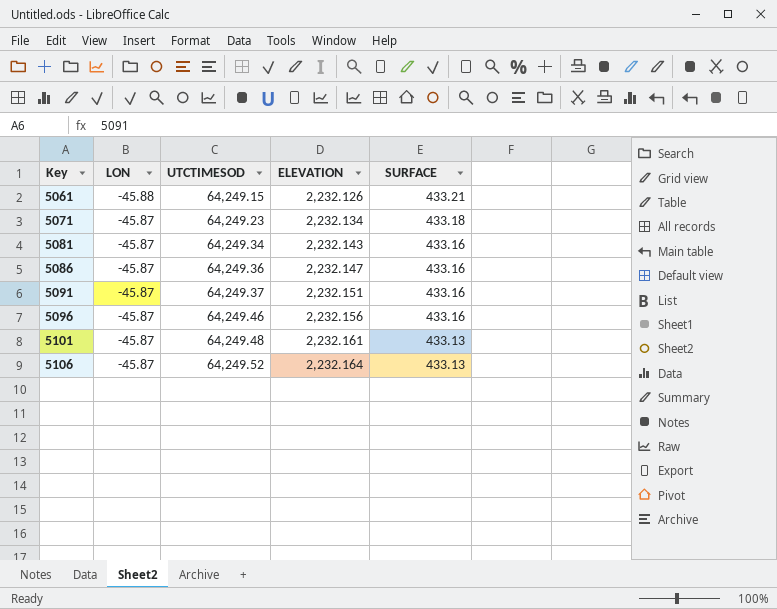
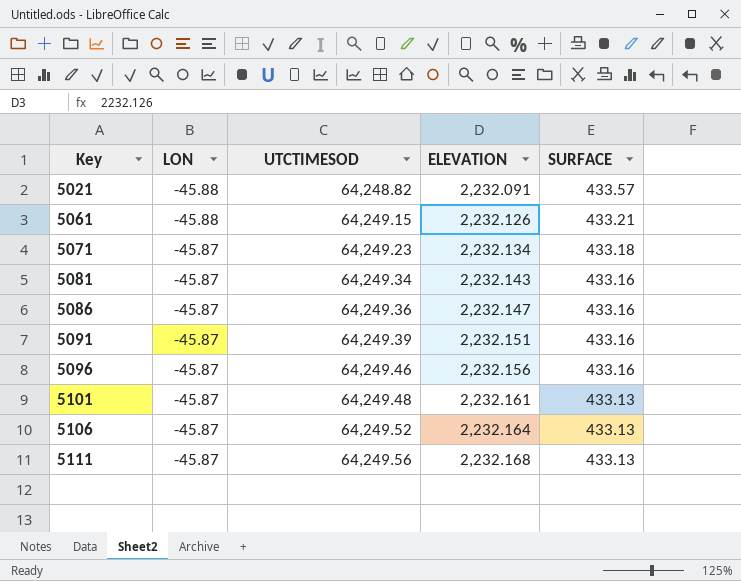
row 5021: none -> -45.88 | 64,248.82 | 2,232.091 | 433.57
5091 | UTCTIMESOD: 64,249.37 -> 64,249.39
row 5111: none -> -45.87 | 64,249.56 | 2,232.168 | 433.13

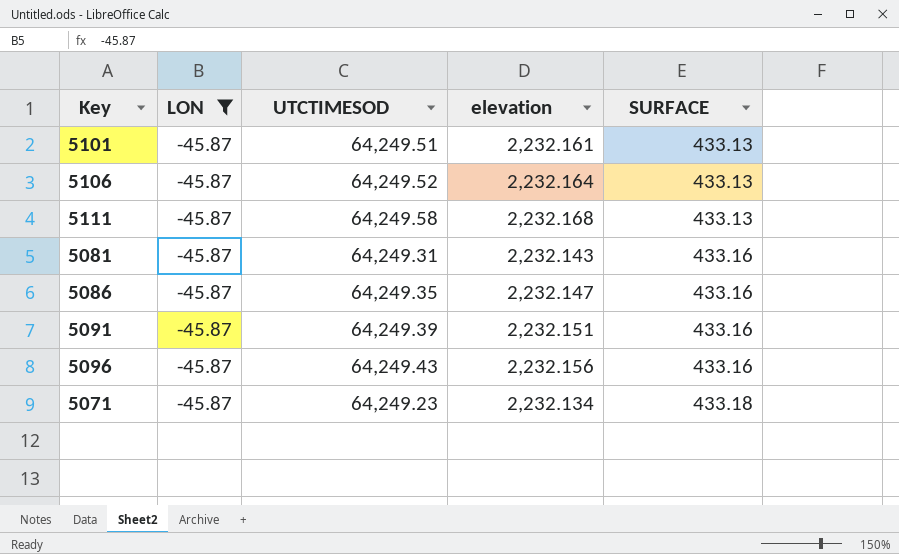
filter: none -> LON = -45.87
row order: Key ascending -> SURFACE ascending
column name: ELEVATION -> elevation
5101 | UTCTIMESOD: 64,249.48 -> 64,249.51
5111 | UTCTIMESOD: 64,249.56 -> 64,249.58
5081 | UTCTIMESOD: 64,249.34 -> 64,249.31
5086 | UTCTIMESOD: 64,249.36 -> 64,249.35
5096 | UTCTIMESOD: 64,249.46 -> 64,249.43

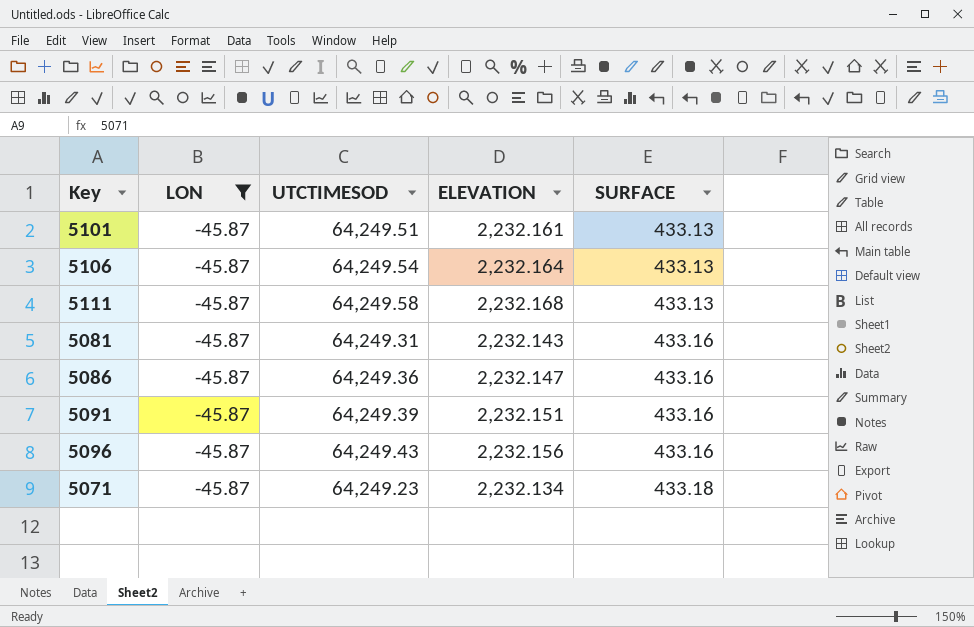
column name: elevation -> ELEVATION
5106 | UTCTIMESOD: 64,249.52 -> 64,249.54
5086 | UTCTIMESOD: 64,249.35 -> 64,249.36

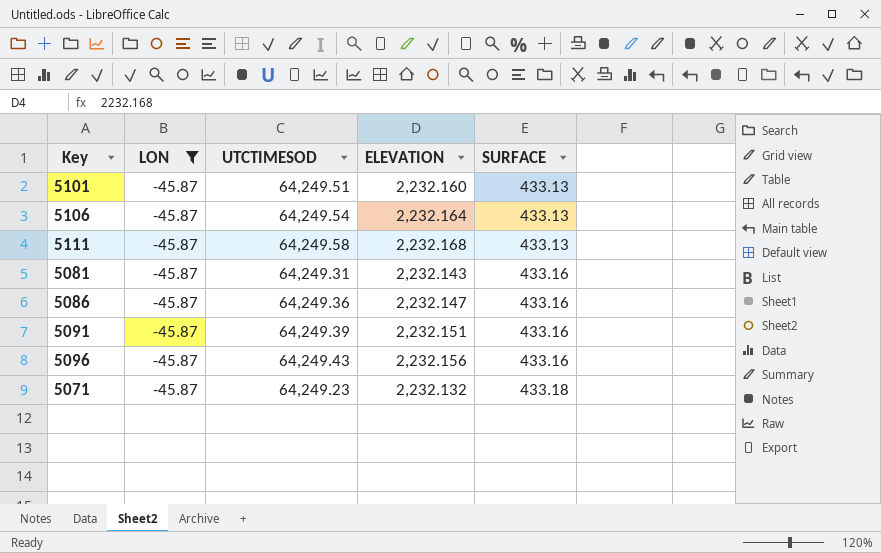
5101 | ELEVATION: 2,232.161 -> 2,232.160
5071 | ELEVATION: 2,232.134 -> 2,232.132

